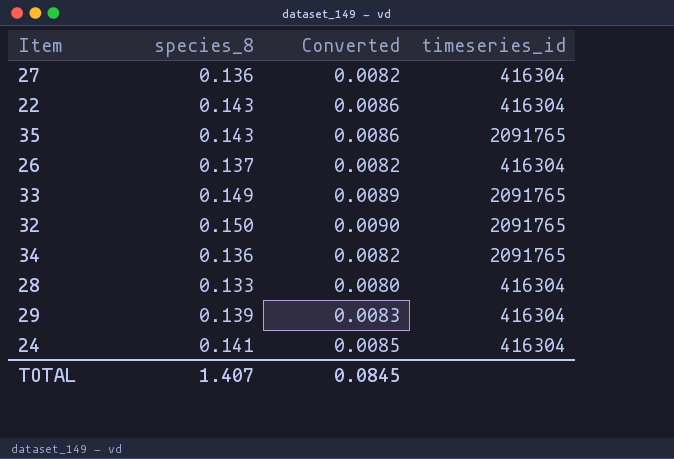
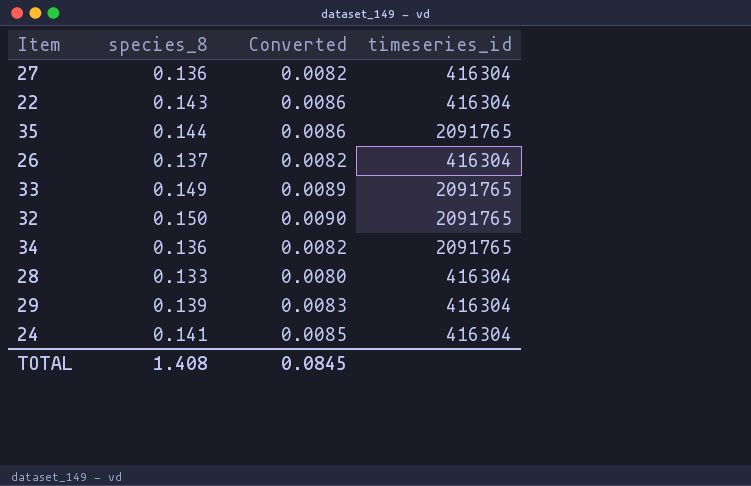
35 | species_8: 0.143 -> 0.144
TOTAL | species_8: 1.407 -> 1.408

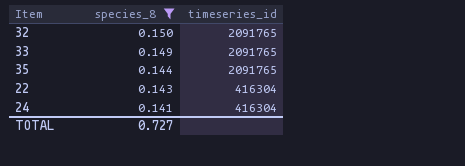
filter: none -> species_8 >= 0.141
row order: none -> species_8 descending
column Converted | formula: [species_8] * 0.06 -> none
TOTAL | species_8: 1.408 -> 0.727

